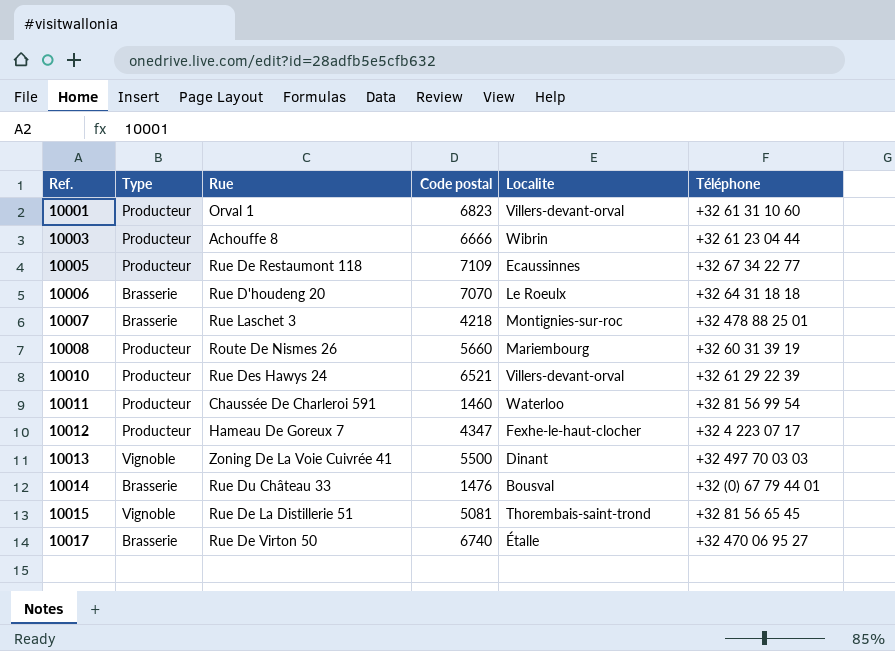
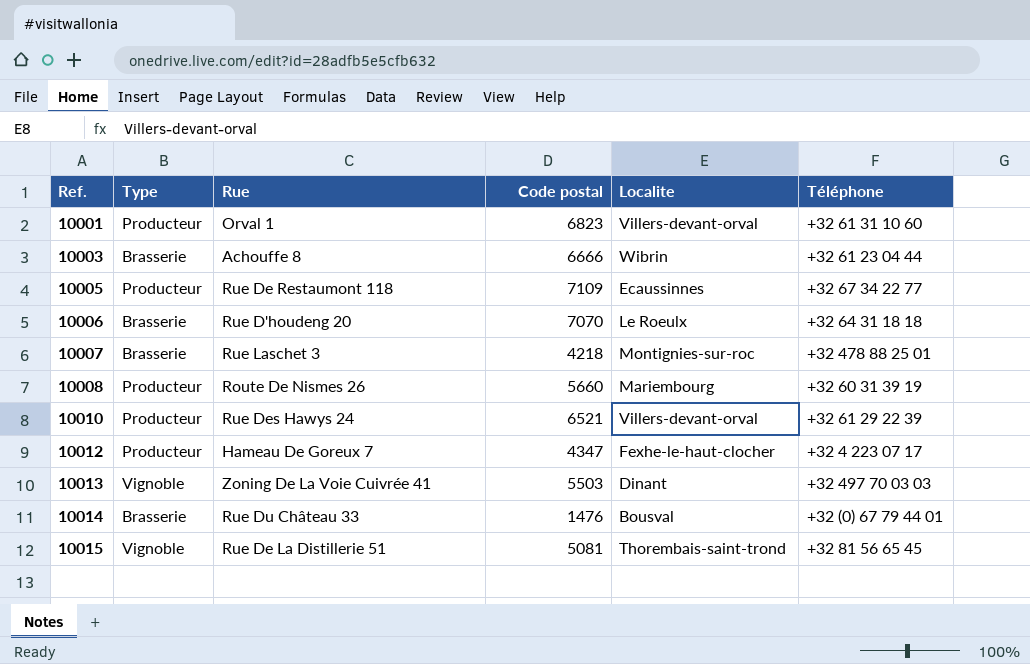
row 10011: Producteur | Chaussée De Charleroi 591 | 1460 | Waterloo | +32 81 56 99 54 -> none
row 10017: Brasserie | Rue De Virton 50 | 6740 | Étalle | +32 470 06 95 27 -> none
10003 | Type: Producteur -> Brasserie
10013 | Code postal: 5500 -> 5503

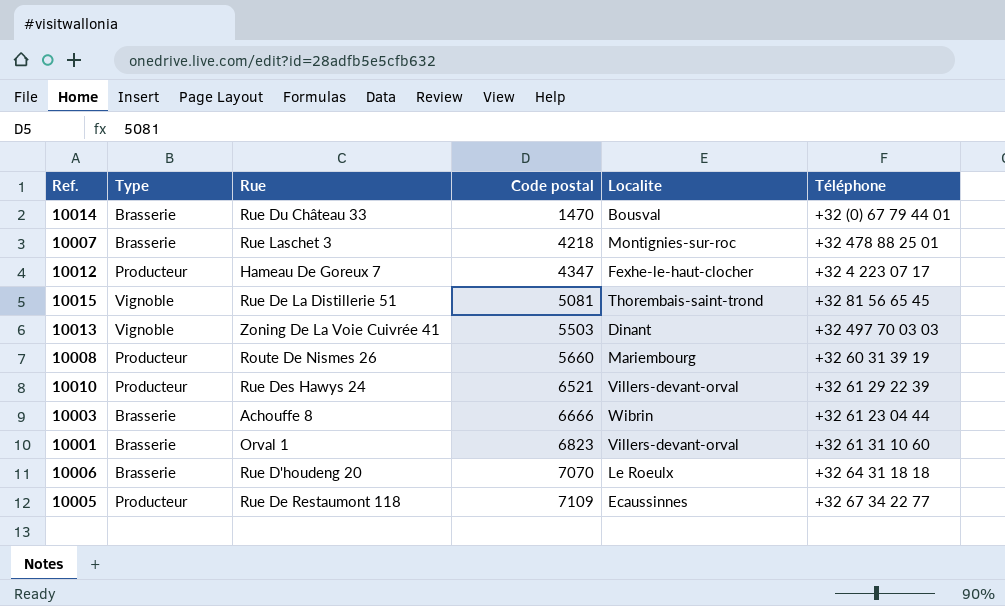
row order: Ref. ascending -> Code postal ascending
10014 | Code postal: 1476 -> 1470
10001 | Type: Producteur -> Brasserie

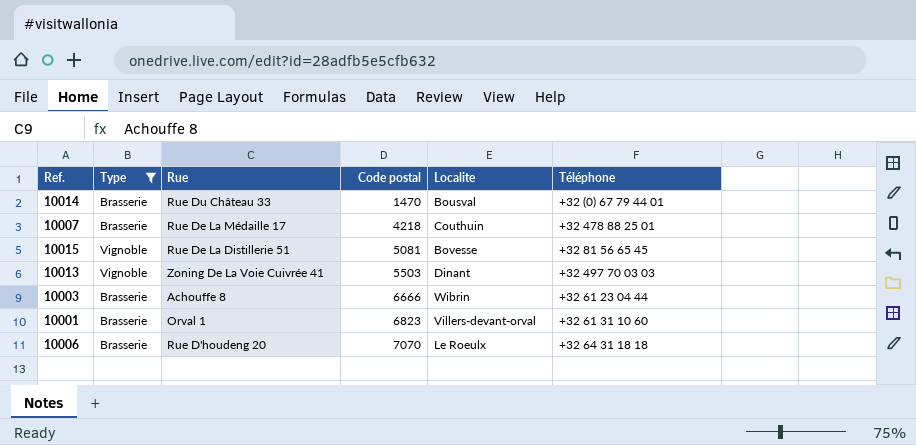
filter: none -> Type != Producteur
10007 | Rue: Rue Laschet 3 -> Rue De La Médaille 17
10007 | Localite: Montignies-sur-roc -> Couthuin
10015 | Localite: Thorembais-saint-trond -> Bovesse

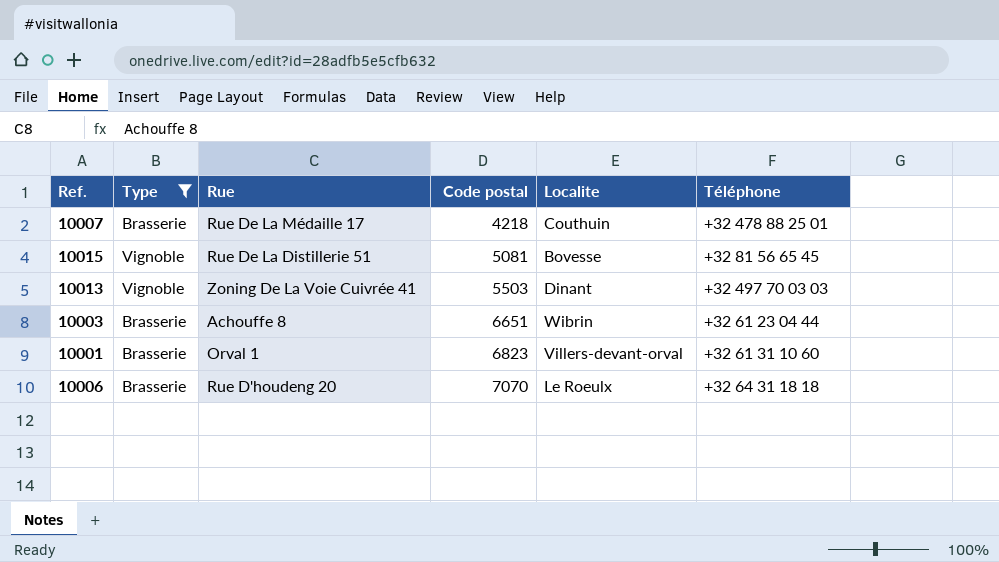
row 10014: Brasserie | Rue Du Château 33 | 1470 | Bousval | +32 (0) 67 79 44 01 -> none
10003 | Code postal: 6666 -> 6651

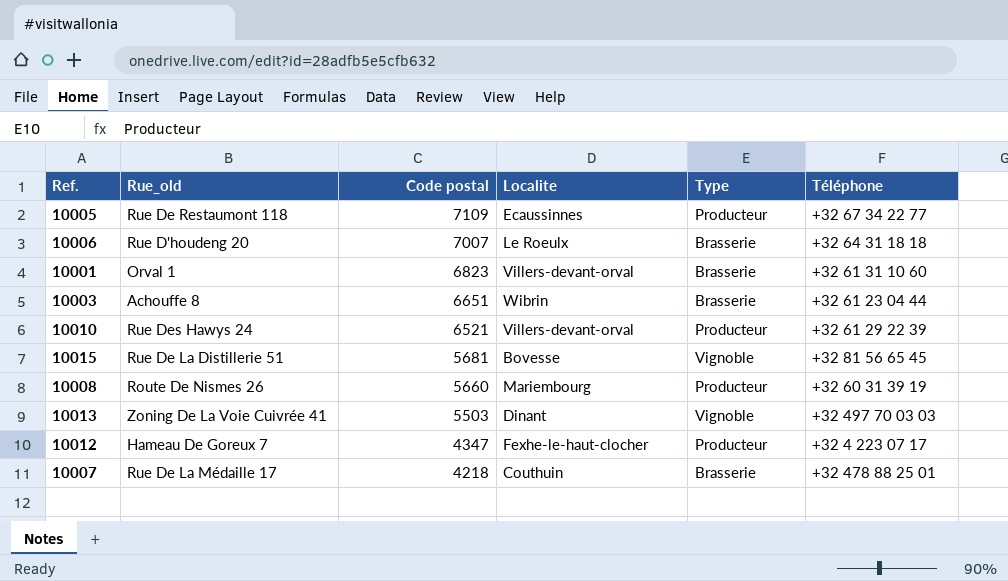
filter: Type != Producteur -> none
row order: Code postal ascending -> Code postal descending
column name: Rue -> Rue_old
column Type | position: 2 -> 5
10006 | Code postal: 7070 -> 7007
10015 | Code postal: 5081 -> 5681

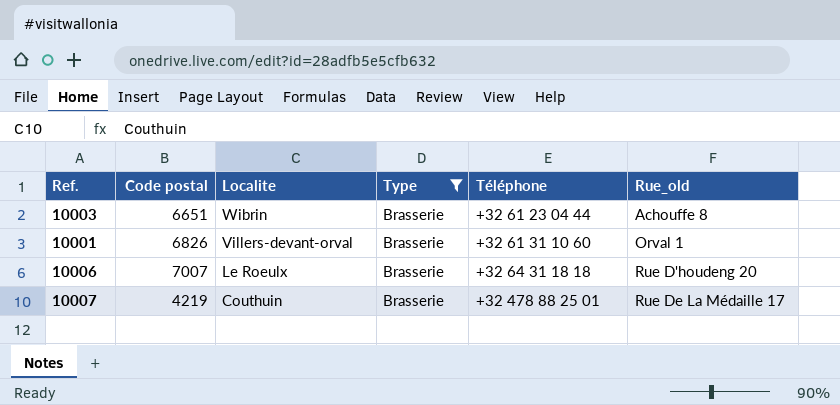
filter: none -> Type = Brasserie
row order: Code postal descending -> Localite descending
column Rue_old | position: 2 -> 6
10001 | Code postal: 6823 -> 6826
10007 | Code postal: 4218 -> 4219

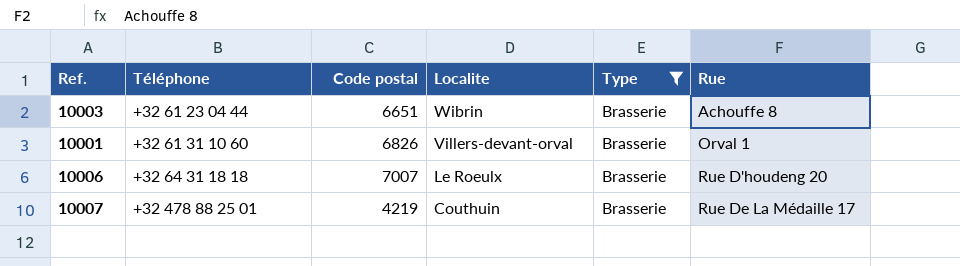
column Téléphone | position: 5 -> 2
column name: Rue_old -> Rue

